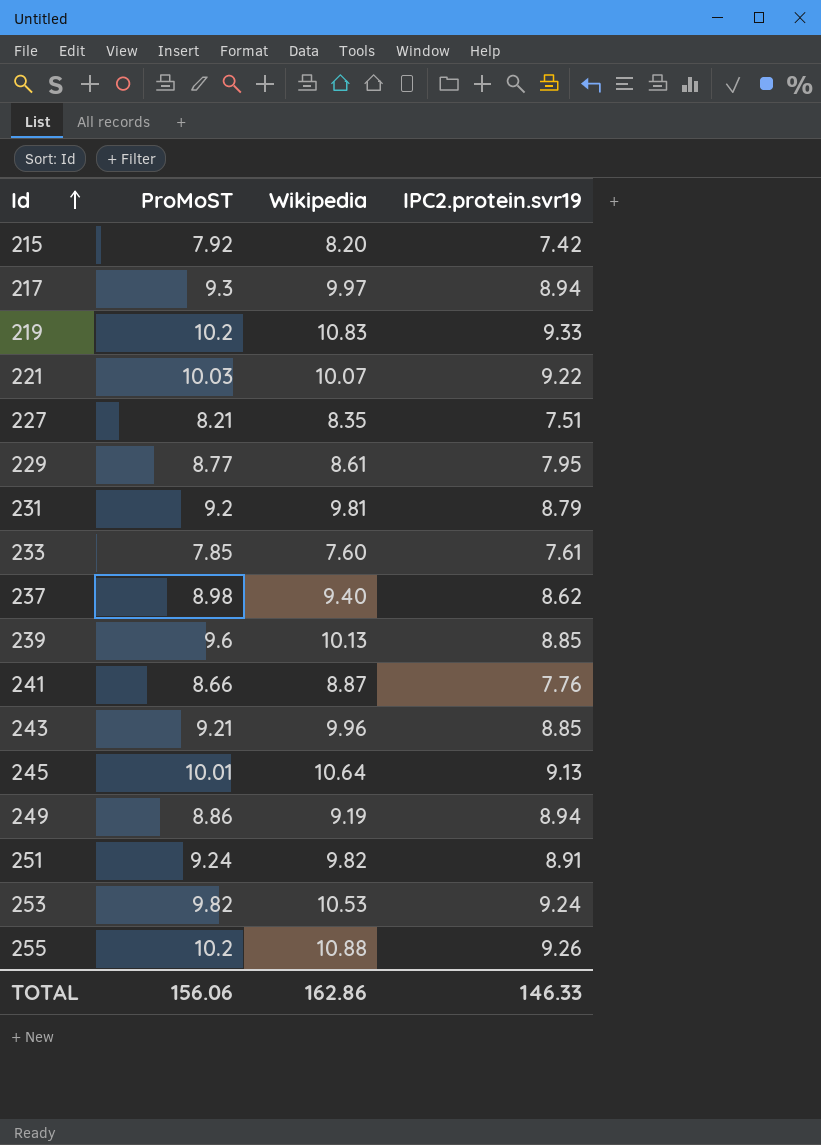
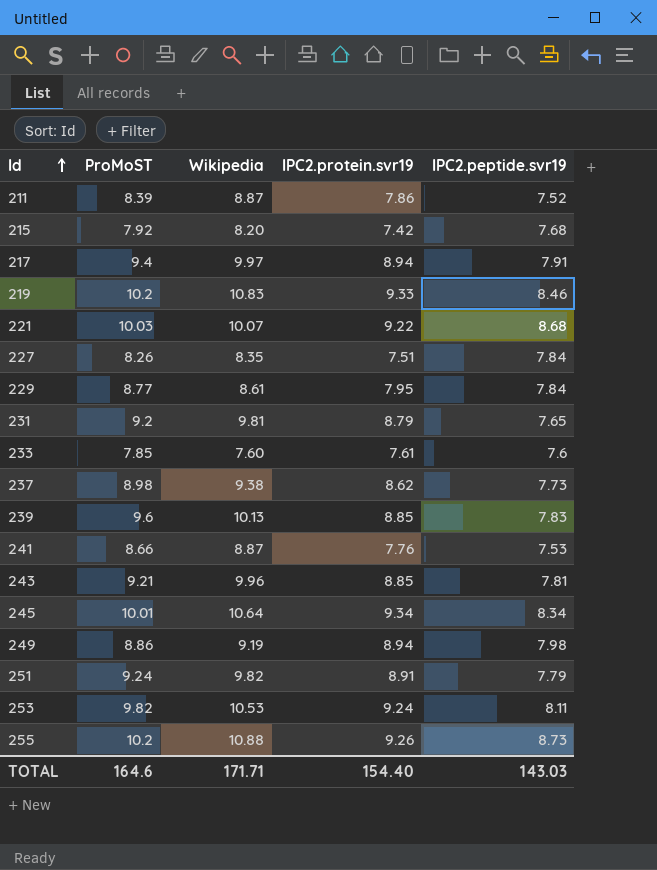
column IPC2.peptide.svr19 | position: none -> 5
row 211: none -> 8.39 | 8.87 | 7.86 | 7.52
217 | ProMoST: 9.3 -> 9.4
227 | ProMoST: 8.21 -> 8.26
237 | Wikipedia: 9.40 -> 9.38
245 | IPC2.protein.svr19: 9.13 -> 9.34
TOTAL | ProMoST: 156.06 -> 164.6
TOTAL | Wikipedia: 162.86 -> 171.71
TOTAL | IPC2.protein.svr19: 146.33 -> 154.40

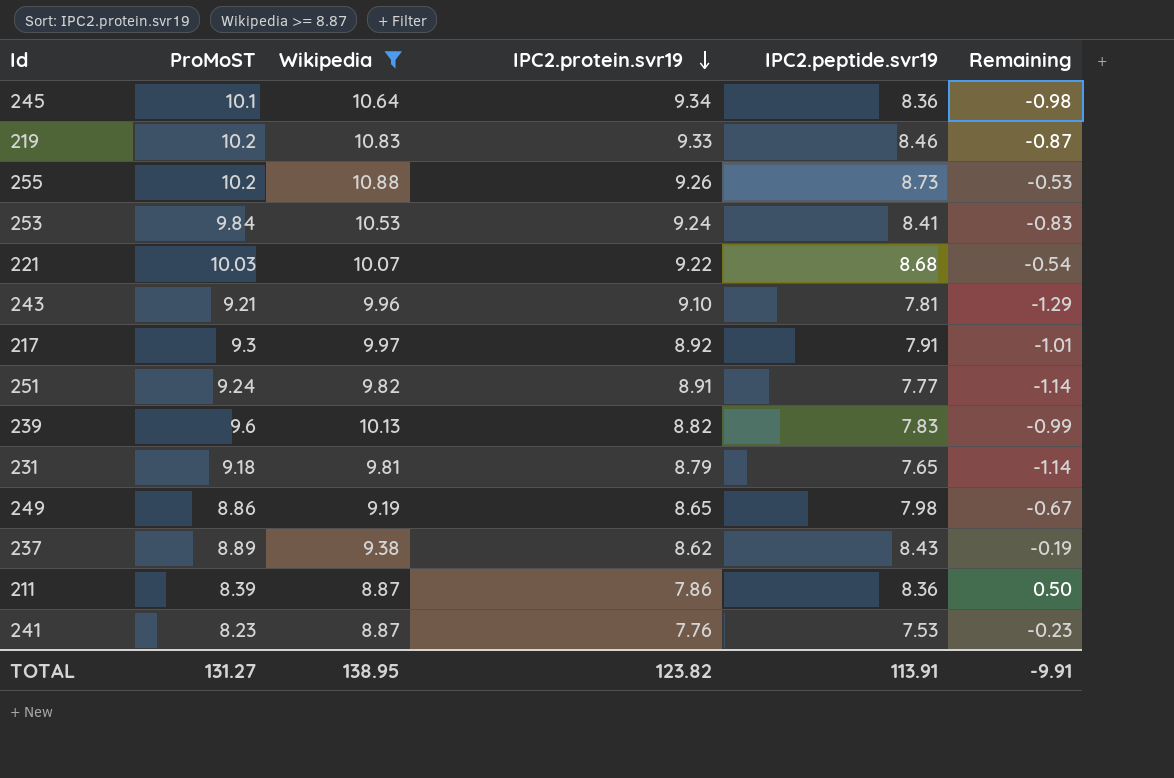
filter: none -> Wikipedia >= 8.87
row order: Id ascending -> IPC2.protein.svr19 descending
column Remaining | formula: none -> [IPC2.peptide.svr19] - [IPC2.protein.svr19]
245 | ProMoST: 10.01 -> 10.1
245 | IPC2.peptide.svr19: 8.34 -> 8.36
253 | ProMoST: 9.82 -> 9.84
253 | IPC2.peptide.svr19: 8.11 -> 8.41
243 | IPC2.protein.svr19: 8.85 -> 9.10
217 | ProMoST: 9.4 -> 9.3
217 | IPC2.protein.svr19: 8.94 -> 8.92
251 | IPC2.peptide.svr19: 7.79 -> 7.77
239 | IPC2.protein.svr19: 8.85 -> 8.82
231 | ProMoST: 9.2 -> 9.18
249 | IPC2.protein.svr19: 8.94 -> 8.65
237 | ProMoST: 8.98 -> 8.89
237 | IPC2.peptide.svr19: 7.73 -> 8.43
211 | IPC2.peptide.svr19: 7.52 -> 8.36
241 | ProMoST: 8.66 -> 8.23
TOTAL | ProMoST: 164.6 -> 131.27
TOTAL | Wikipedia: 171.71 -> 138.95
TOTAL | IPC2.protein.svr19: 154.40 -> 123.82
TOTAL | IPC2.peptide.svr19: 143.03 -> 113.91

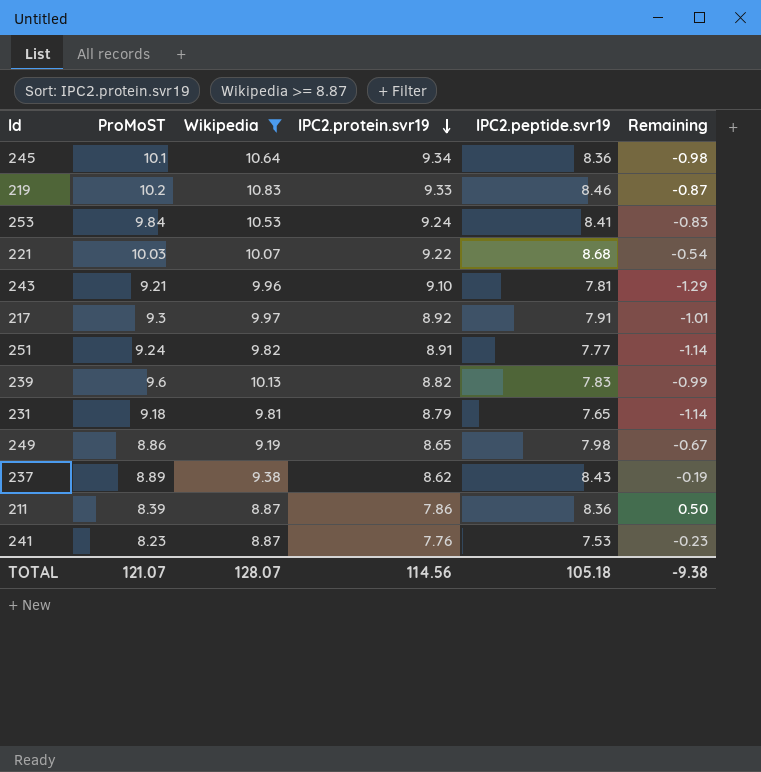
row 255: 10.2 | 10.88 | 9.26 | 8.73 | -0.53 -> none
TOTAL | ProMoST: 131.27 -> 121.07
TOTAL | Wikipedia: 138.95 -> 128.07
TOTAL | IPC2.protein.svr19: 123.82 -> 114.56
TOTAL | IPC2.peptide.svr19: 113.91 -> 105.18
TOTAL | Remaining: -9.91 -> -9.38

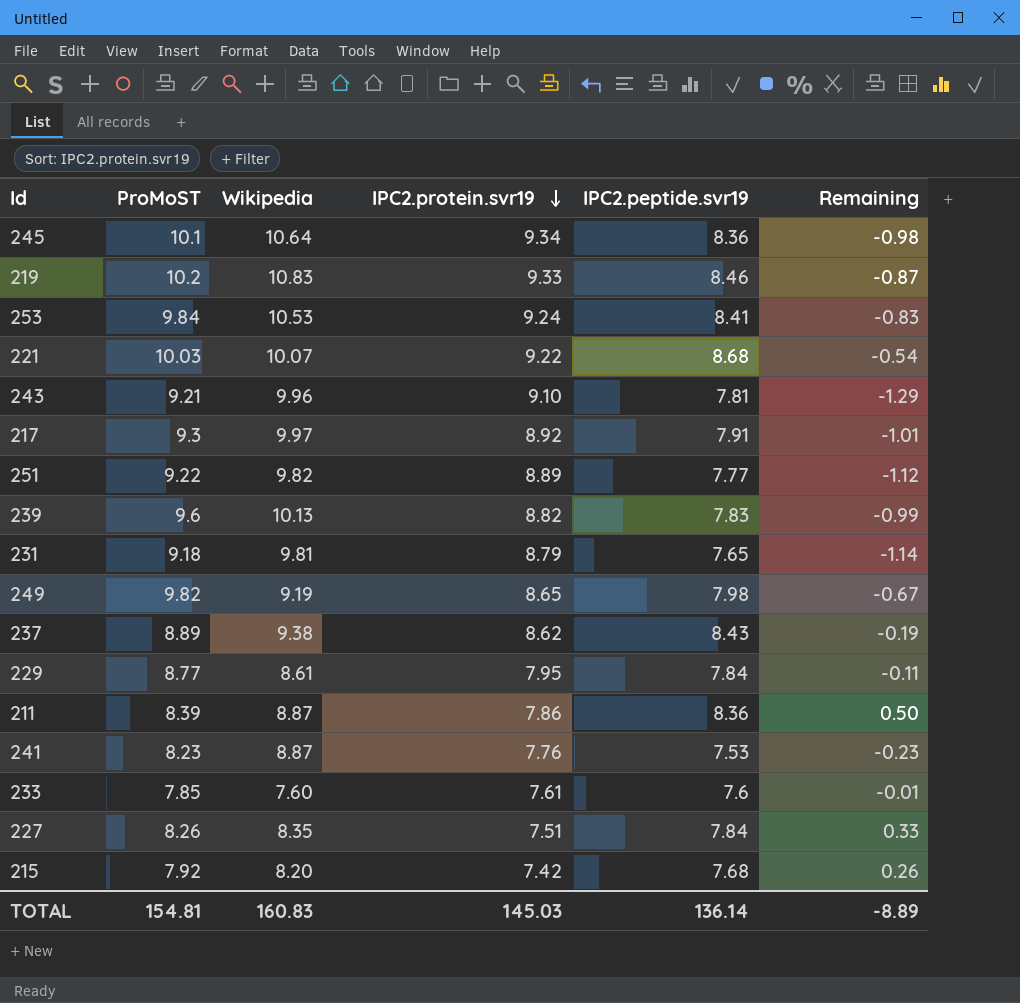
filter: Wikipedia >= 8.87 -> none
251 | ProMoST: 9.24 -> 9.22
251 | IPC2.protein.svr19: 8.91 -> 8.89
251 | Remaining: -1.14 -> -1.12
249 | ProMoST: 8.86 -> 9.82
TOTAL | ProMoST: 121.07 -> 154.81
TOTAL | Wikipedia: 128.07 -> 160.83
TOTAL | IPC2.protein.svr19: 114.56 -> 145.03
TOTAL | IPC2.peptide.svr19: 105.18 -> 136.14
TOTAL | Remaining: -9.38 -> -8.89

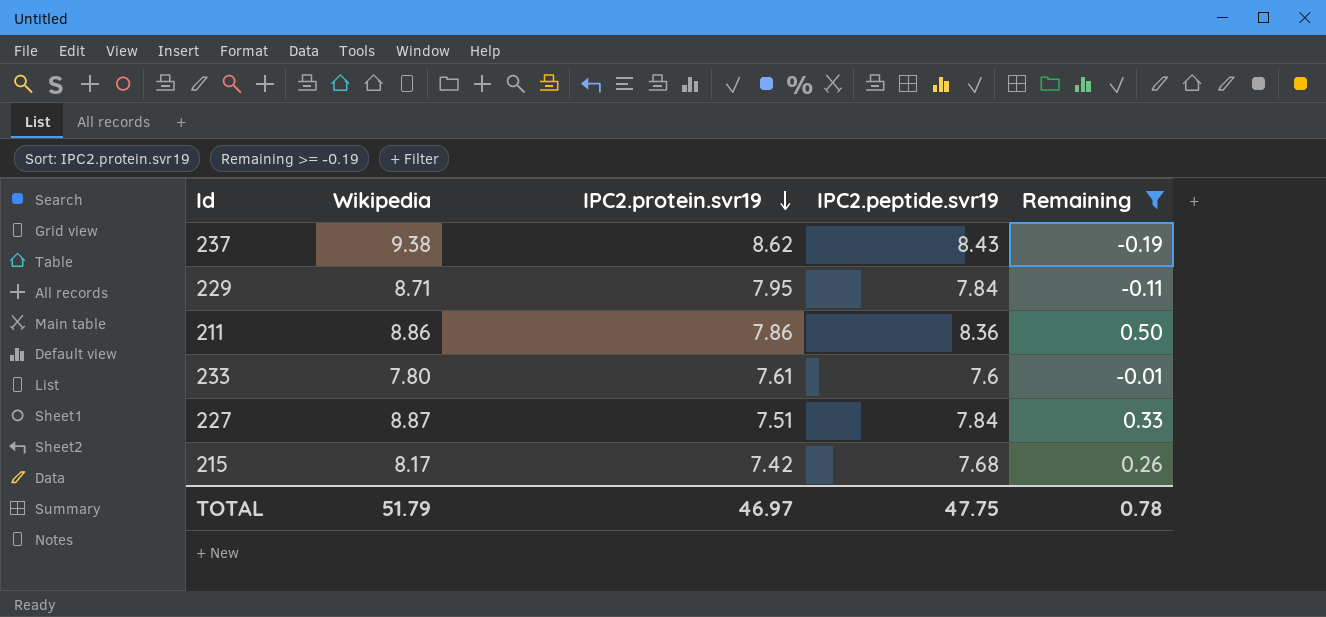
filter: none -> Remaining >= -0.19
column ProMoST | position: 2 -> none
229 | Wikipedia: 8.61 -> 8.71
211 | Wikipedia: 8.87 -> 8.86
233 | Wikipedia: 7.60 -> 7.80
227 | Wikipedia: 8.35 -> 8.87
215 | Wikipedia: 8.20 -> 8.17
TOTAL | Wikipedia: 160.83 -> 51.79
TOTAL | IPC2.protein.svr19: 145.03 -> 46.97
TOTAL | IPC2.peptide.svr19: 136.14 -> 47.75
TOTAL | Remaining: -8.89 -> 0.78

